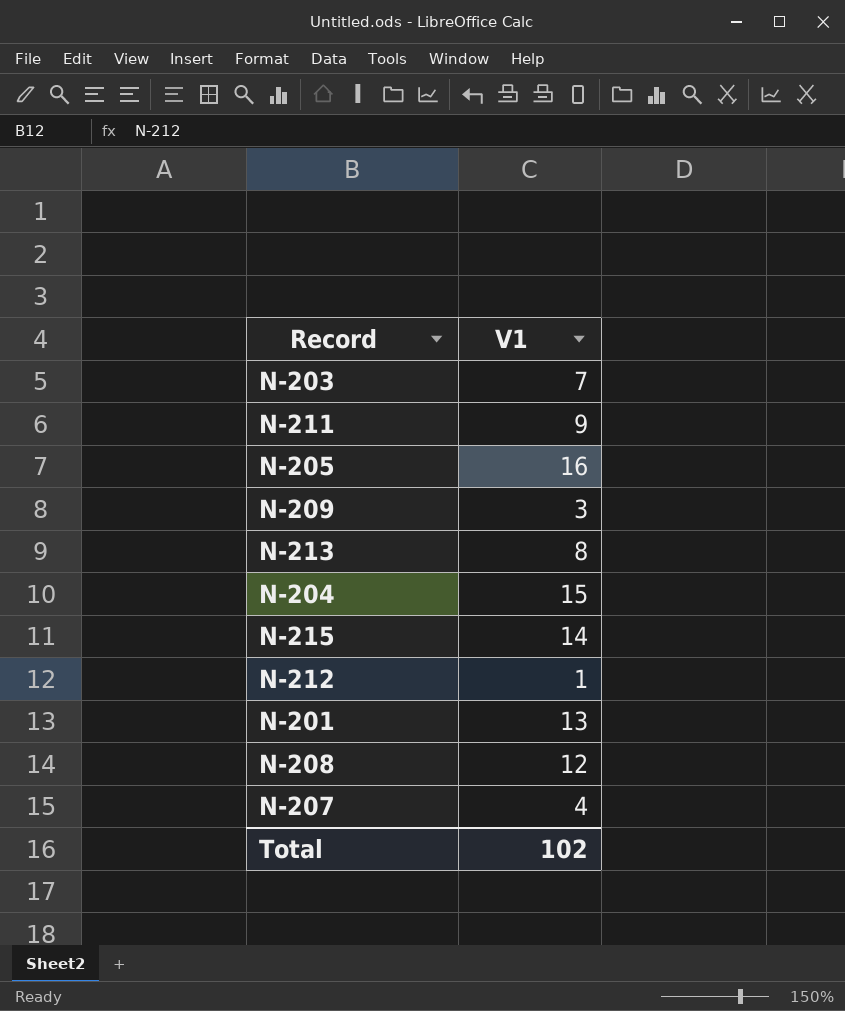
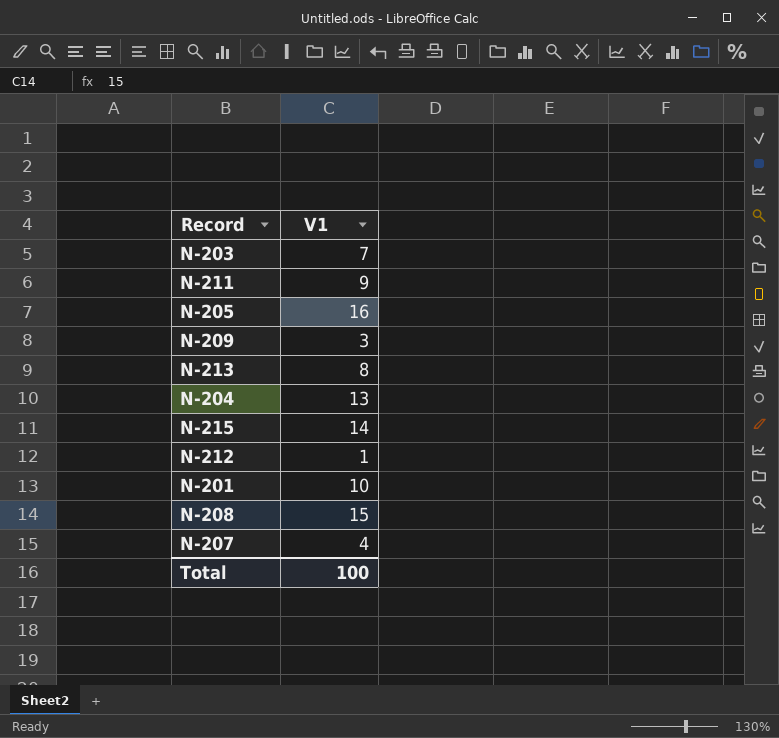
N-204 | V1: 15 -> 13
N-201 | V1: 13 -> 10
N-208 | V1: 12 -> 15
Total | V1: 102 -> 100

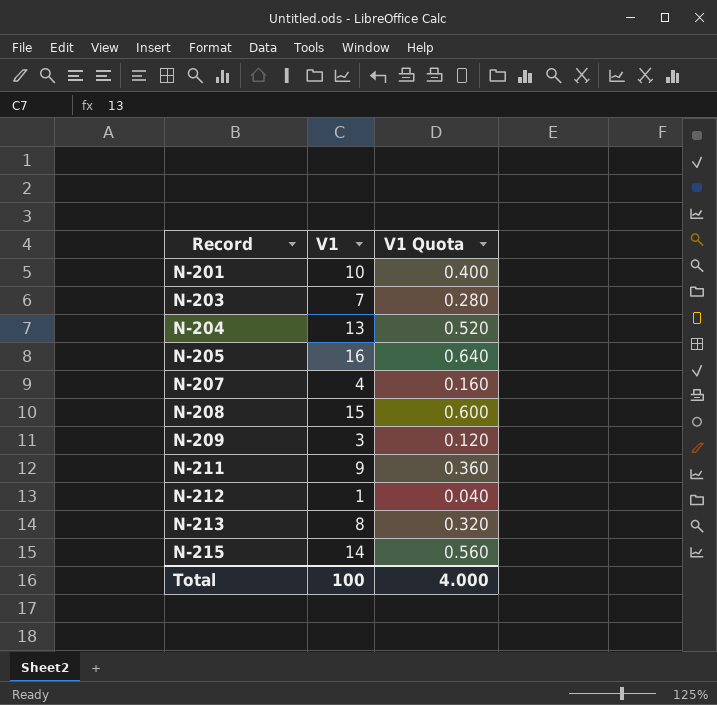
row order: none -> Record ascending
column V1 Quota | formula: none -> [V1] * 0.04

